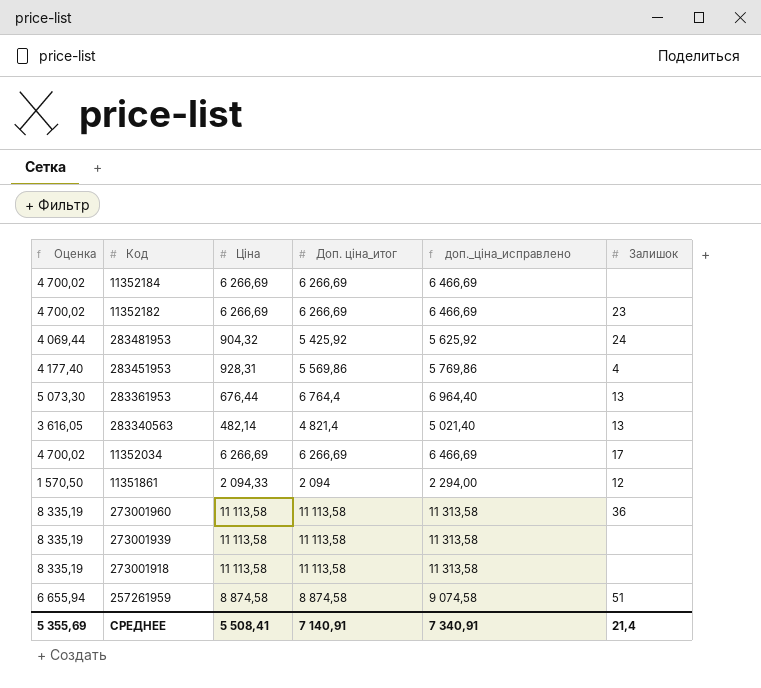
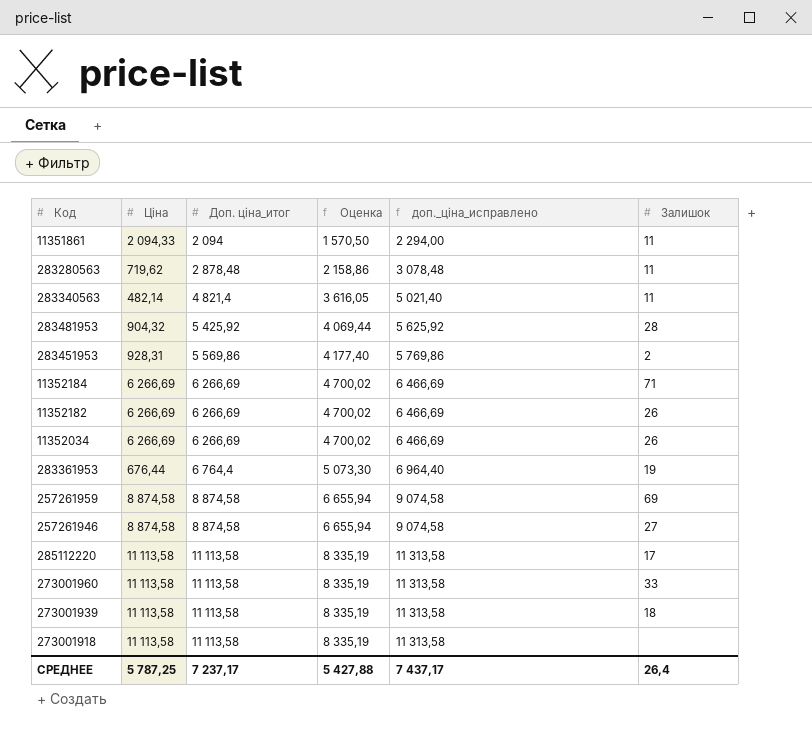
row order: none -> Доп. ціна_итог ascending
column Оценка | position: 1 -> 4
11351861 | Залишок: 12 -> 11
row 283280563: none -> 719,62 | 2 878,48 | 2 158,86 | 3 078,48 | 11
283340563 | Залишок: 13 -> 11
283481953 | Залишок: 24 -> 28
283451953 | Залишок: 4 -> 2
11352184 | Залишок: none -> 71
11352182 | Залишок: 23 -> 26
11352034 | Залишок: 17 -> 26
283361953 | Залишок: 13 -> 19
257261959 | Залишок: 51 -> 69
row 257261946: none -> 8 874,58 | 8 874,58 | 6 655,94 | 9 074,58 | 27
row 285112220: none -> 11 113,58 | 11 113,58 | 8 335,19 | 11 313,58 | 17
273001960 | Залишок: 36 -> 33
273001939 | Залишок: none -> 18
СРЕДНЕЕ | Ціна: 5 508,41 -> 5 787,25
СРЕДНЕЕ | Доп. ціна_итог: 7 140,91 -> 7 237,17
СРЕДНЕЕ | Оценка: 5 355,69 -> 5 427,88
СРЕДНЕЕ | доп._ціна_исправлено: 7 340,91 -> 7 437,17
СРЕДНЕЕ | Залишок: 21,4 -> 26,4

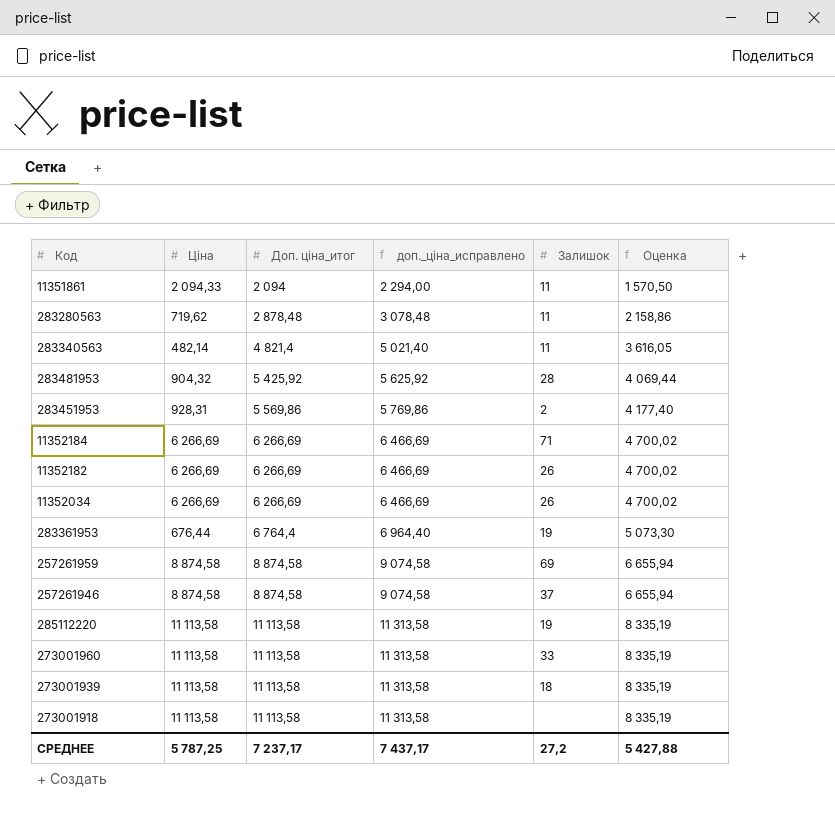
column Оценка | position: 4 -> 6
257261946 | Залишок: 27 -> 37
285112220 | Залишок: 17 -> 19
СРЕДНЕЕ | Залишок: 26,4 -> 27,2

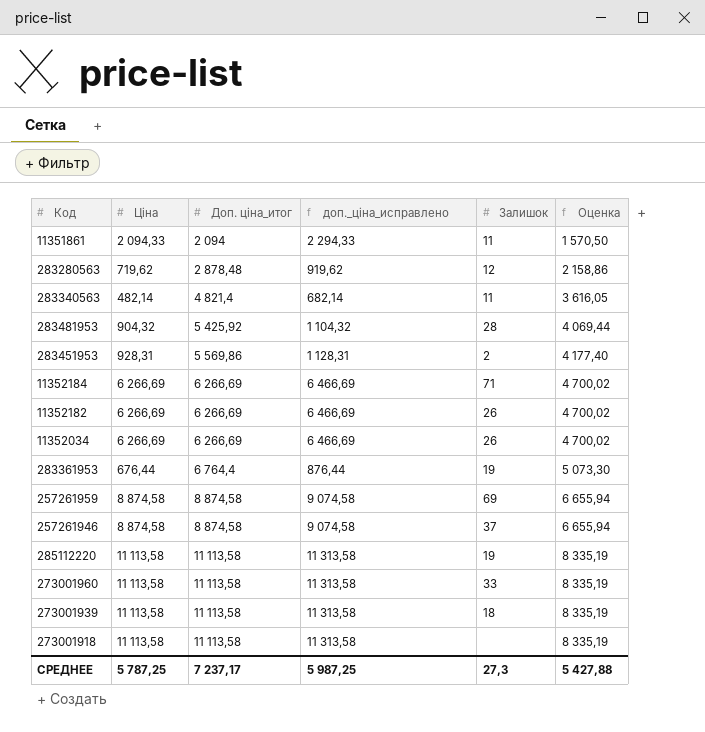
column доп._ціна_исправлено | formula: [Доп. ціна_итог] + 200 -> [Ціна] + 200
283280563 | Залишок: 11 -> 12
СРЕДНЕЕ | доп._ціна_исправлено: 7 437,17 -> 5 987,25
СРЕДНЕЕ | Залишок: 27,2 -> 27,3

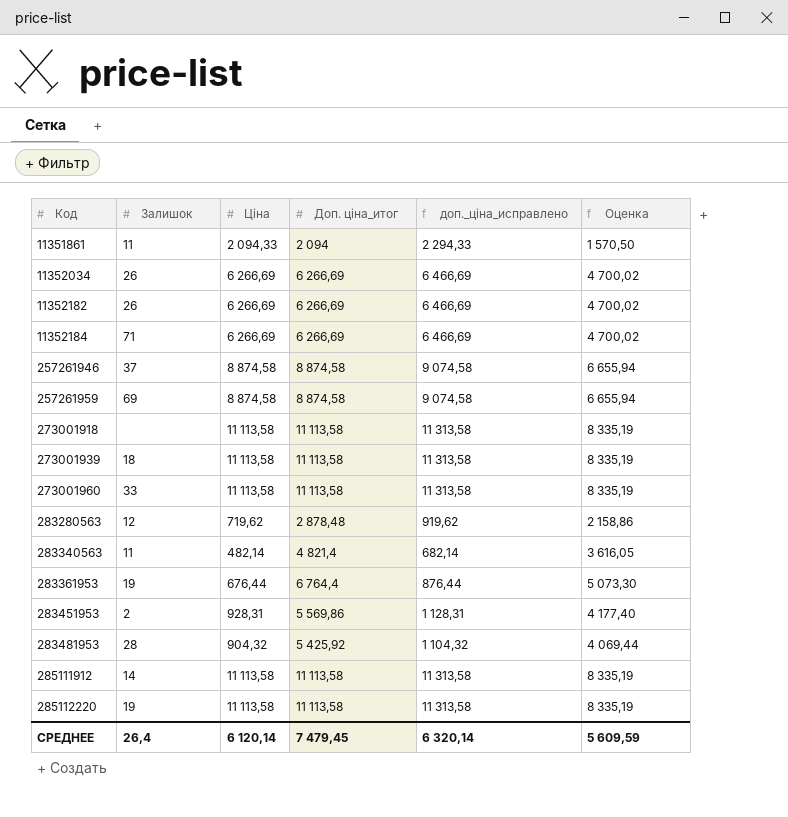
row order: Доп. ціна_итог ascending -> Код ascending
column Залишок | position: 5 -> 2
row 285111912: none -> 14 | 11 113,58 | 11 113,58 | 11 313,58 | 8 335,19
СРЕДНЕЕ | Залишок: 27,3 -> 26,4
СРЕДНЕЕ | Ціна: 5 787,25 -> 6 120,14
СРЕДНЕЕ | Доп. ціна_итог: 7 237,17 -> 7 479,45
СРЕДНЕЕ | доп._ціна_исправлено: 5 987,25 -> 6 320,14
СРЕДНЕЕ | Оценка: 5 427,88 -> 5 609,59

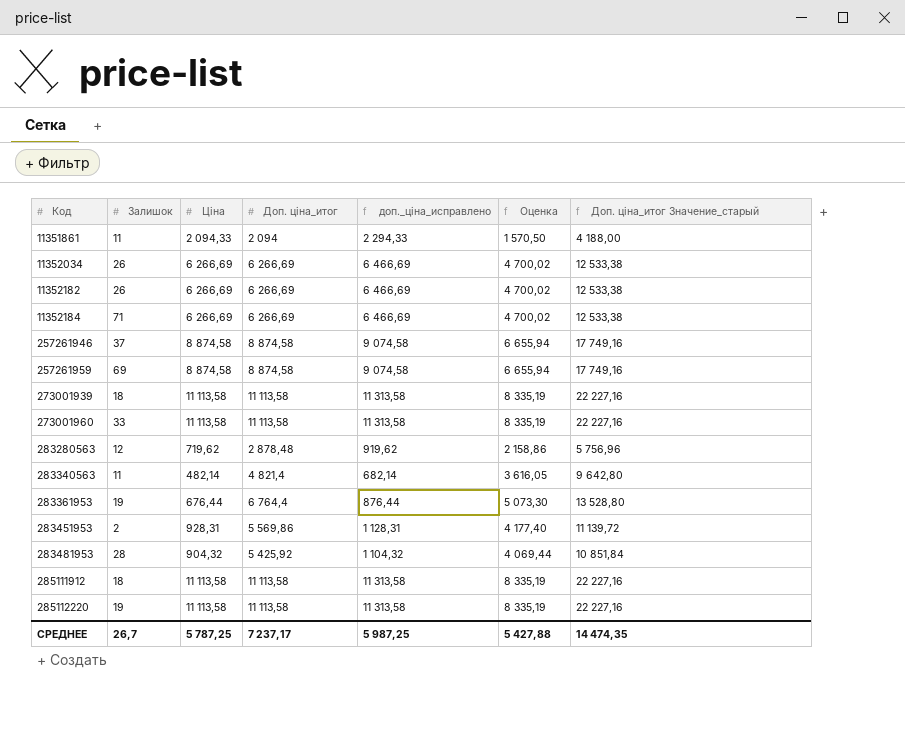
column Доп. ціна_итог Значение_старый | formula: none -> [Доп. ціна_итог] * 2
row 273001918: none | 11 113,58 | 11 113,58 | 11 313,58 | 8 335,19 -> none
285111912 | Залишок: 14 -> 18
СРЕДНЕЕ | Залишок: 26,4 -> 26,7
СРЕДНЕЕ | Ціна: 6 120,14 -> 5 787,25
СРЕДНЕЕ | Доп. ціна_итог: 7 479,45 -> 7 237,17
СРЕДНЕЕ | доп._ціна_исправлено: 6 320,14 -> 5 987,25
СРЕДНЕЕ | Оценка: 5 609,59 -> 5 427,88

